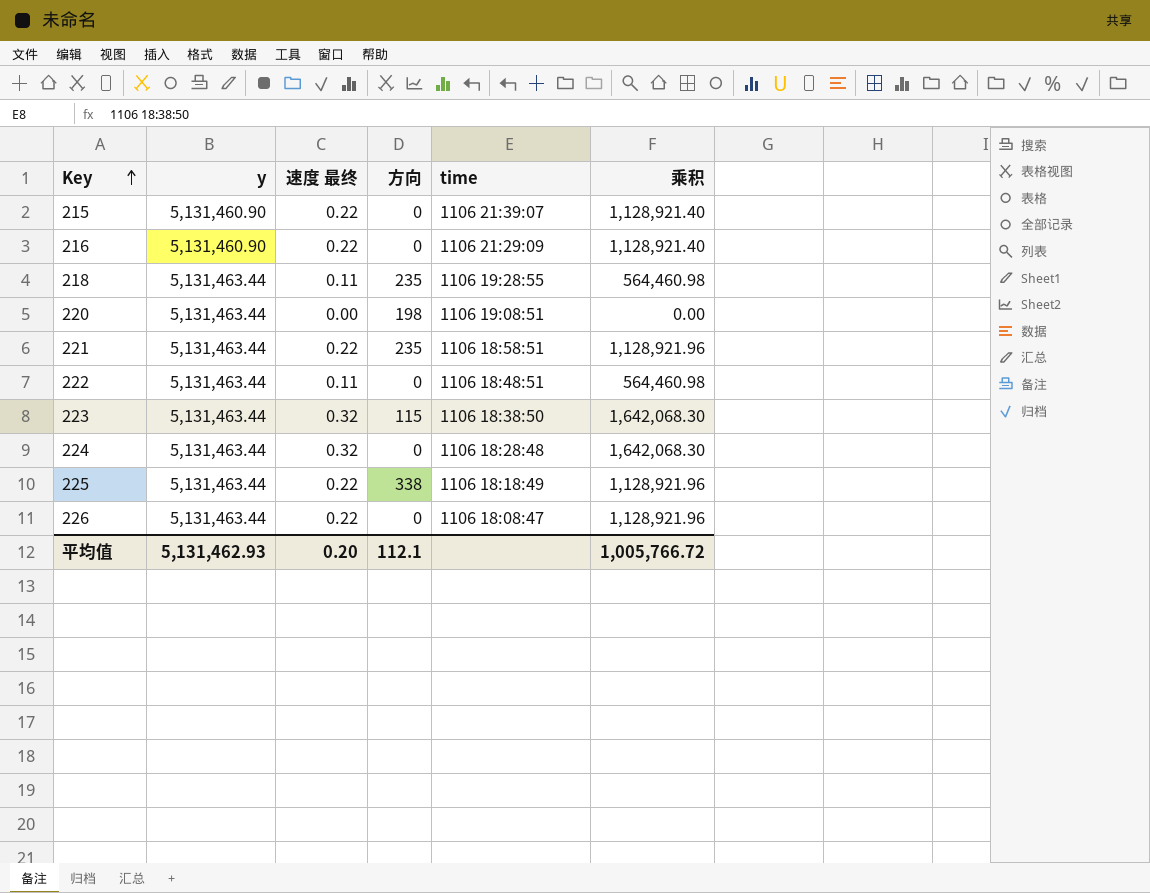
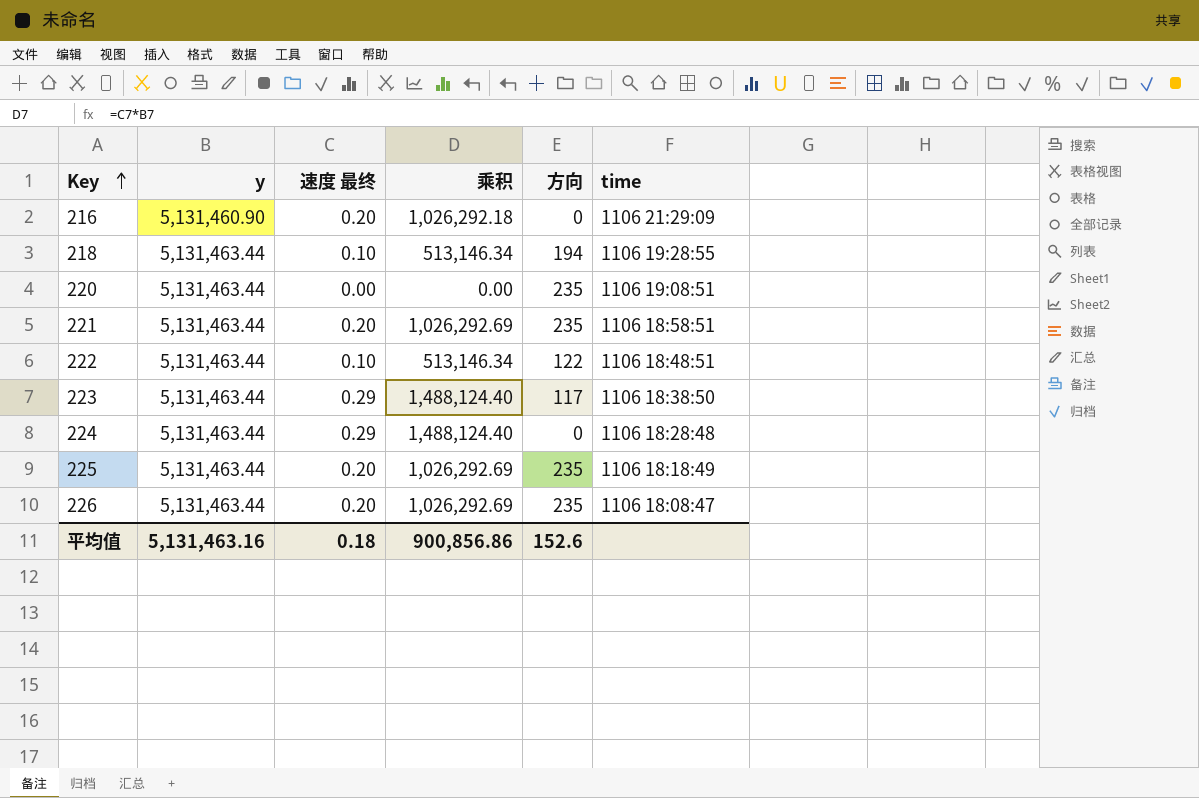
column 乘积 | position: 6 -> 4
row 215: 5,131,460.90 | 0.22 | 0 | 1106 21:39:07 | 1,128,921.40 -> none
216 | 速度 最终: 0.22 -> 0.20
216 | 乘积: 1,128,921.40 -> 1,026,292.18
218 | 速度 最终: 0.11 -> 0.10
218 | 乘积: 564,460.98 -> 513,146.34
218 | 方向: 235 -> 194
220 | 方向: 198 -> 235
221 | 速度 最终: 0.22 -> 0.20
221 | 乘积: 1,128,921.96 -> 1,026,292.69
222 | 速度 最终: 0.11 -> 0.10
222 | 乘积: 564,460.98 -> 513,146.34
222 | 方向: 0 -> 122
223 | 速度 最终: 0.32 -> 0.29
223 | 乘积: 1,642,068.30 -> 1,488,124.40
223 | 方向: 115 -> 117
224 | 速度 最终: 0.32 -> 0.29
224 | 乘积: 1,642,068.30 -> 1,488,124.40
225 | 速度 最终: 0.22 -> 0.20
225 | 乘积: 1,128,921.96 -> 1,026,292.69
225 | 方向: 338 -> 235
226 | 速度 最终: 0.22 -> 0.20
226 | 乘积: 1,128,921.96 -> 1,026,292.69
226 | 方向: 0 -> 235
平均值 | y: 5,131,462.93 -> 5,131,463.16
平均值 | 速度 最终: 0.20 -> 0.18
平均值 | 乘积: 1,005,766.72 -> 900,856.86
平均值 | 方向: 112.1 -> 152.6

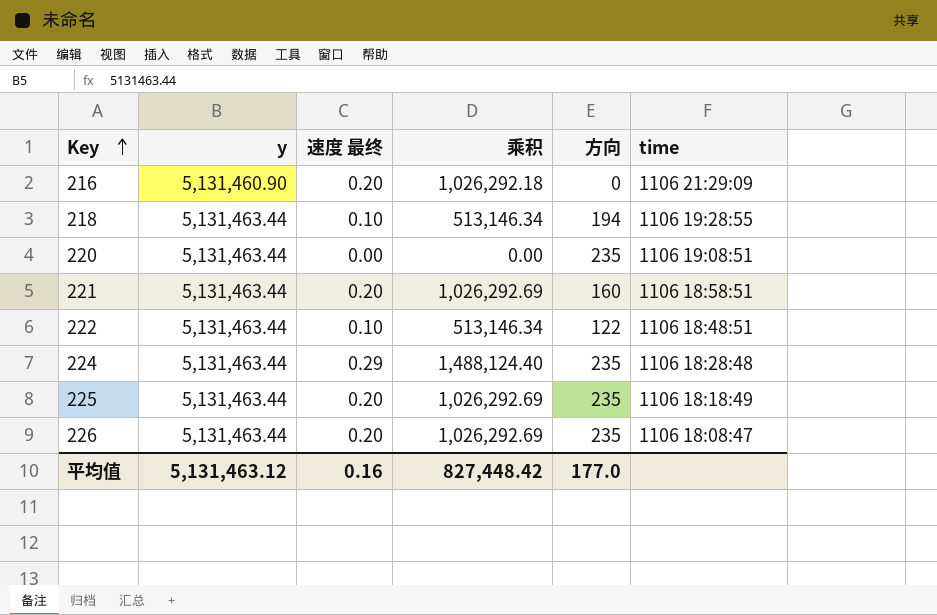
row 223: 5,131,463.44 | 0.29 | 1,488,124.40 | 117 | 1106 18:38:50 -> none
221 | 方向: 235 -> 160
224 | 方向: 0 -> 235
平均值 | y: 5,131,463.16 -> 5,131,463.12
平均值 | 速度 最终: 0.18 -> 0.16
平均值 | 乘积: 900,856.86 -> 827,448.42
平均值 | 方向: 152.6 -> 177.0

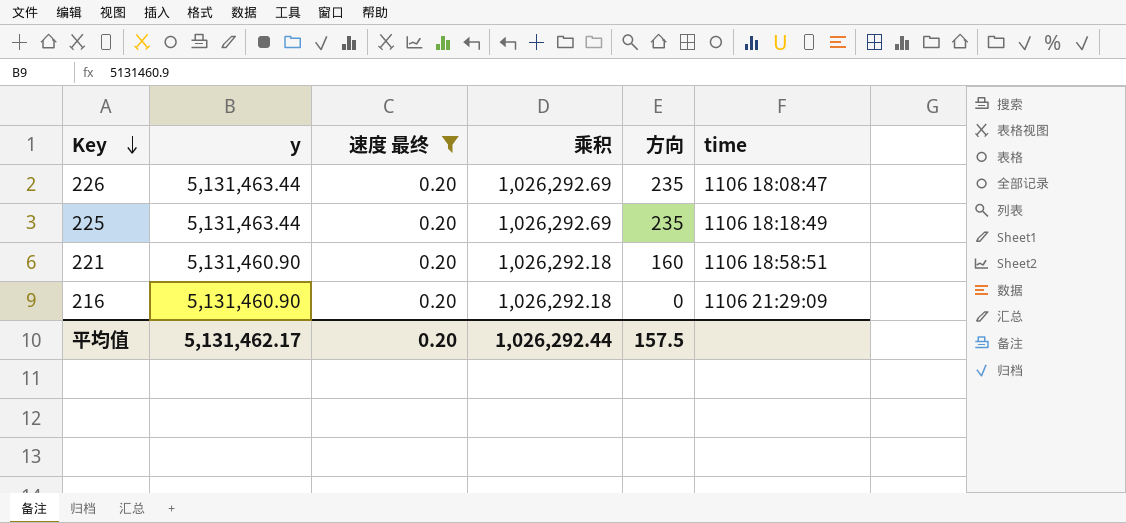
filter: none -> 速度 最终 = 0.20
row order: Key ascending -> Key descending
221 | y: 5,131,463.44 -> 5,131,460.90
221 | 乘积: 1,026,292.69 -> 1,026,292.18
平均值 | y: 5,131,463.12 -> 5,131,462.17
平均值 | 速度 最终: 0.16 -> 0.20
平均值 | 乘积: 827,448.42 -> 1,026,292.44
平均值 | 方向: 177.0 -> 157.5

